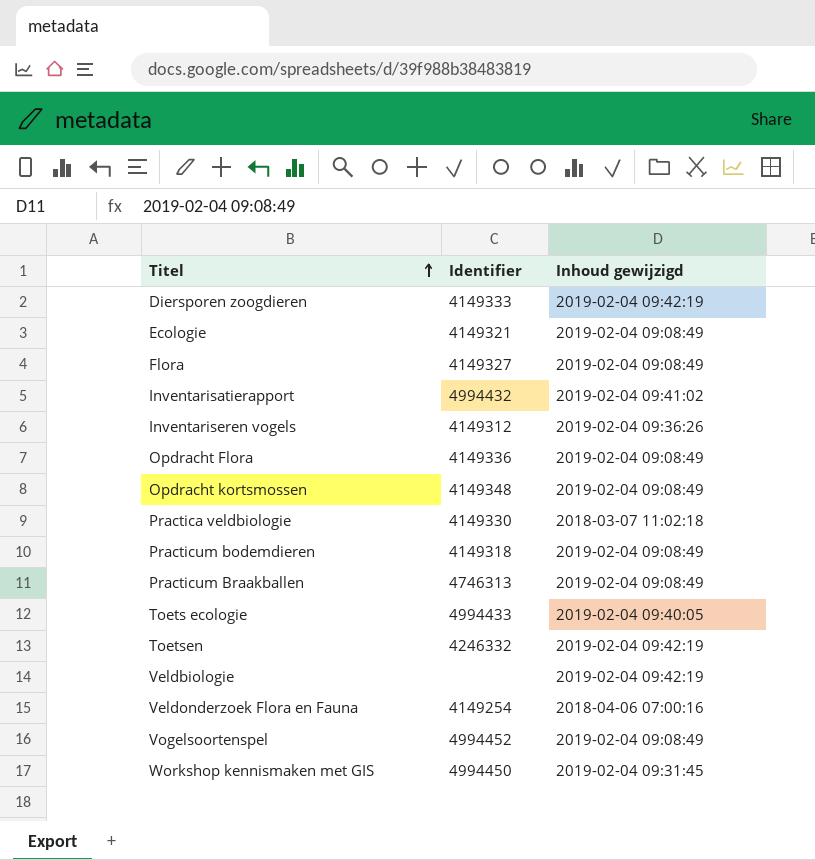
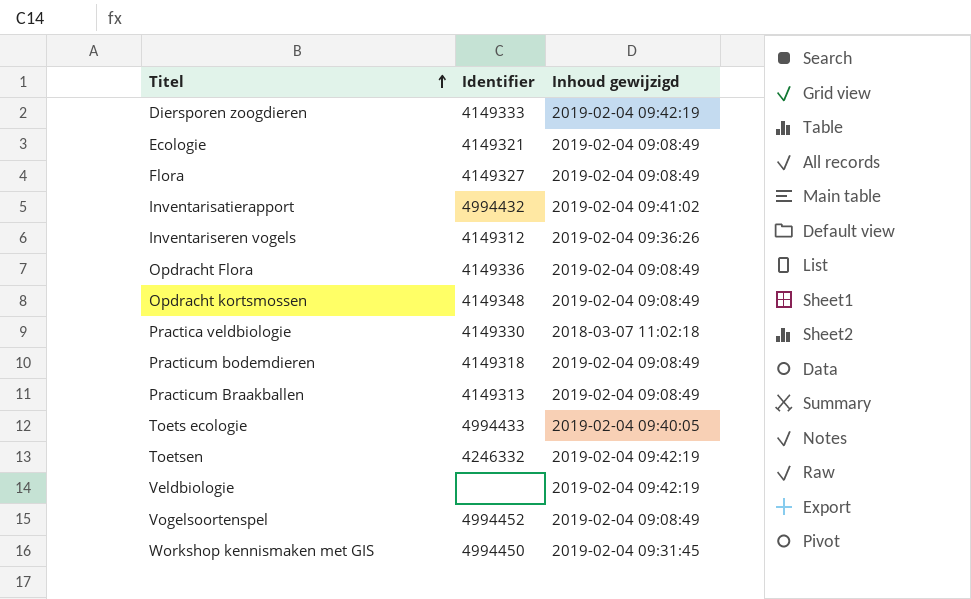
row Veldonderzoek Flora en Fauna: 4149254 | 2018-04-06 07:00:16 -> none
Practicum Braakballen | Identifier: 4746313 -> 4149313

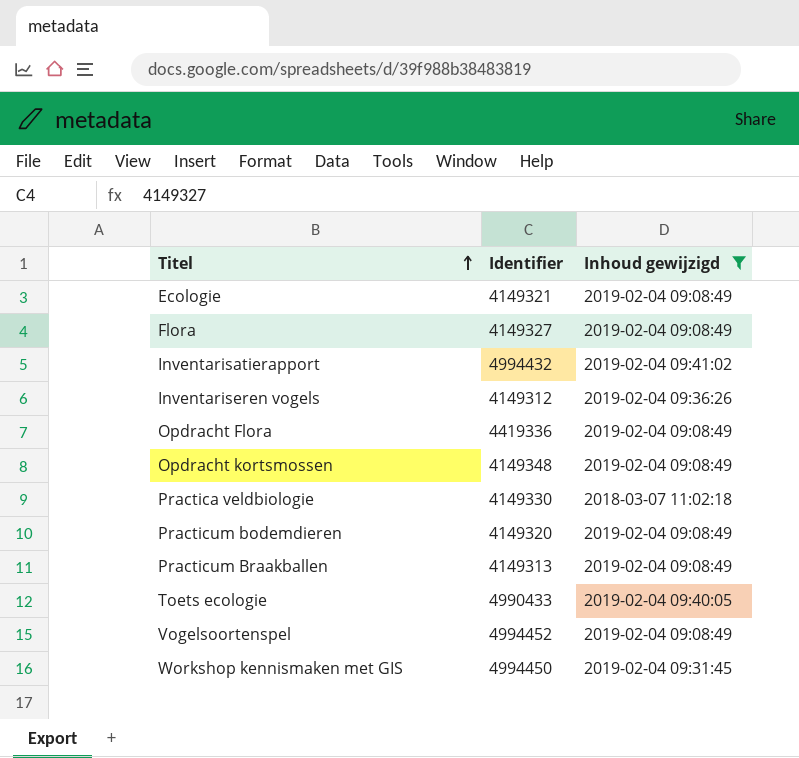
filter: none -> Inhoud gewijzigd != 2019-02-04 09:42:19
Opdracht Flora | Identifier: 4149336 -> 4419336
Practicum bodemdieren | Identifier: 4149318 -> 4149320
Toets ecologie | Identifier: 4994433 -> 4990433

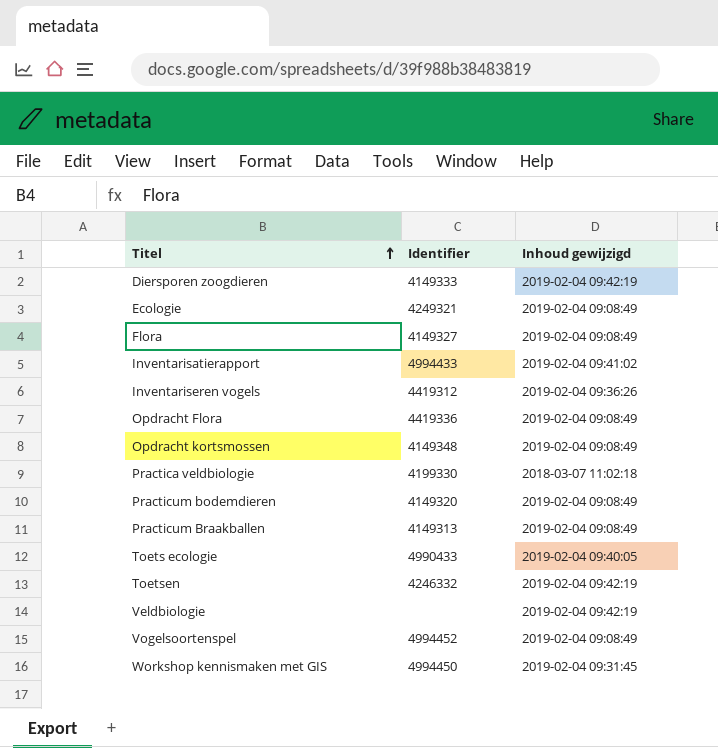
filter: Inhoud gewijzigd != 2019-02-04 09:42:19 -> none
Ecologie | Identifier: 4149321 -> 4249321
Inventarisatierapport | Identifier: 4994432 -> 4994433
Inventariseren vogels | Identifier: 4149312 -> 4419312
Practica veldbiologie | Identifier: 4149330 -> 4199330

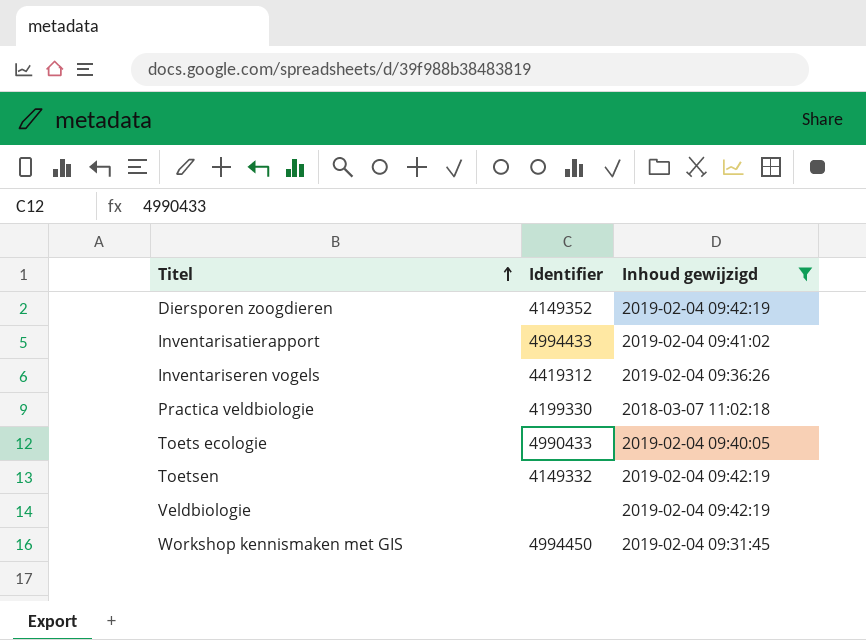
filter: none -> Inhoud gewijzigd != 2019-02-04 09:08:49
Diersporen zoogdieren | Identifier: 4149333 -> 4149352
Toetsen | Identifier: 4246332 -> 4149332

